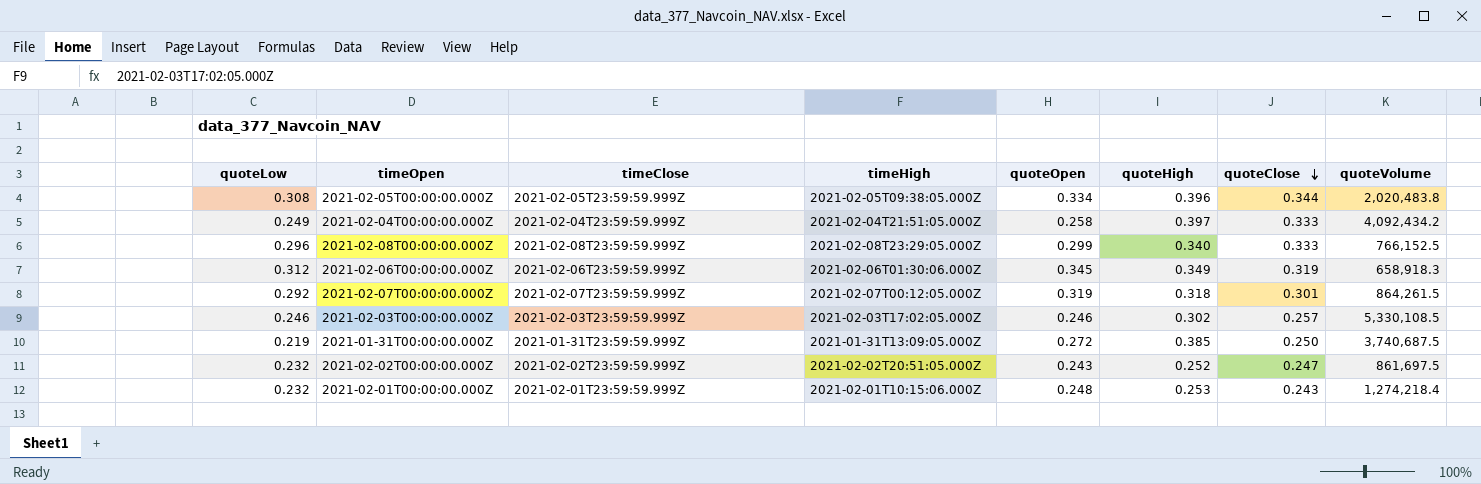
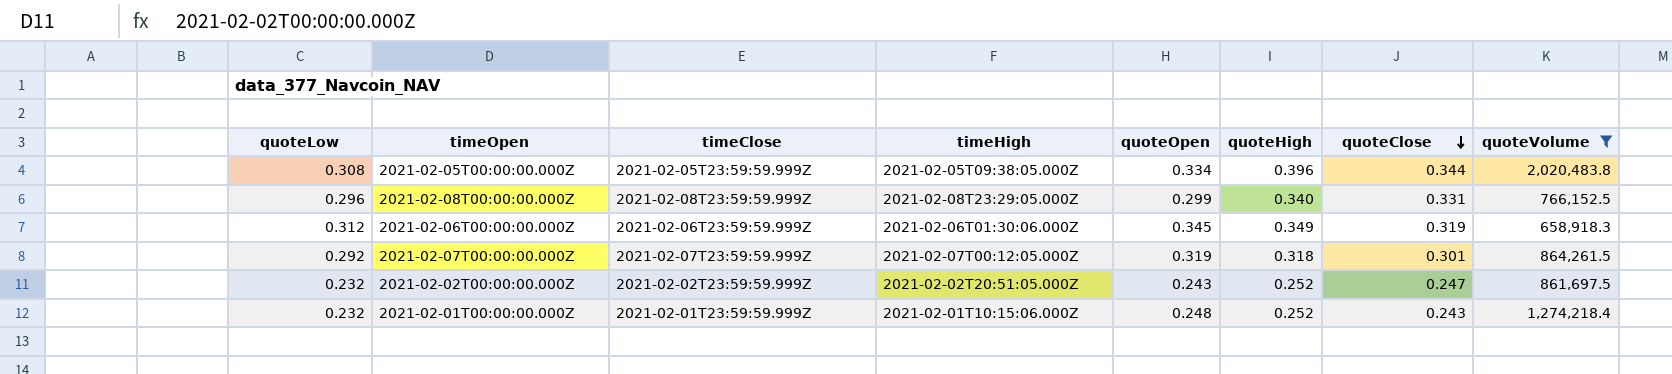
filter: none -> quoteVolume <= 2,020,483.8
2021-02-08T00:00:00.000Z | quoteClose: 0.333 -> 0.331
2021-02-01T00:00:00.000Z | quoteHigh: 0.253 -> 0.252

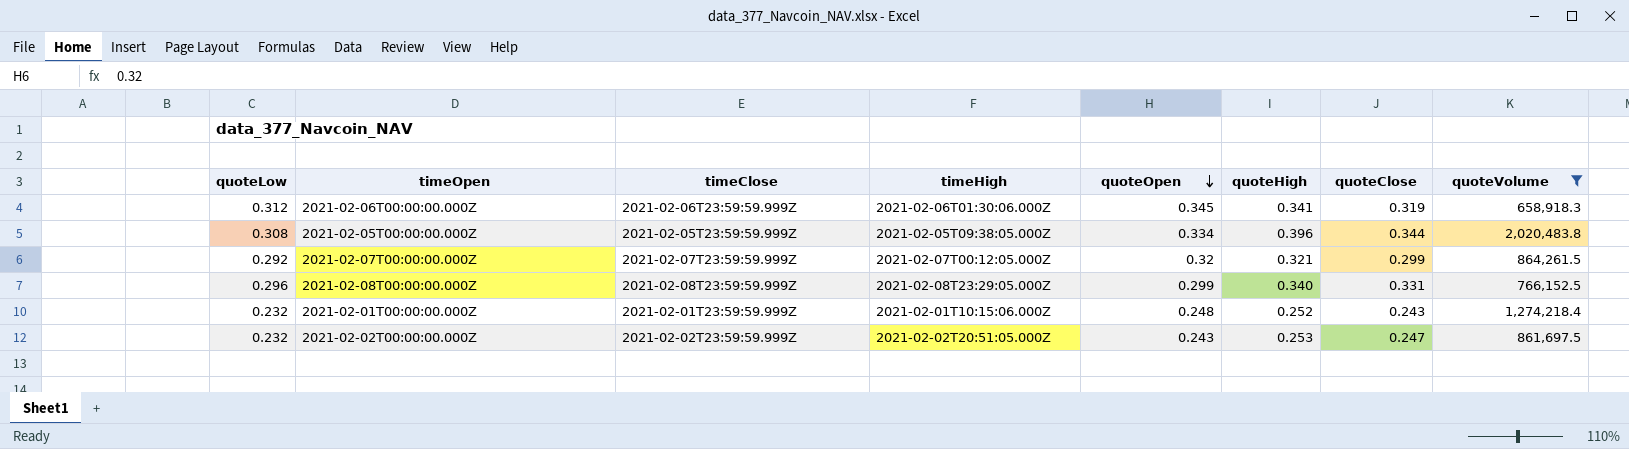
row order: quoteClose descending -> quoteOpen descending
2021-02-06T00:00:00.000Z | quoteHigh: 0.349 -> 0.341
2021-02-07T00:00:00.000Z | quoteOpen: 0.319 -> 0.32
2021-02-07T00:00:00.000Z | quoteHigh: 0.318 -> 0.321
2021-02-07T00:00:00.000Z | quoteClose: 0.301 -> 0.299
2021-02-02T00:00:00.000Z | quoteHigh: 0.252 -> 0.253

